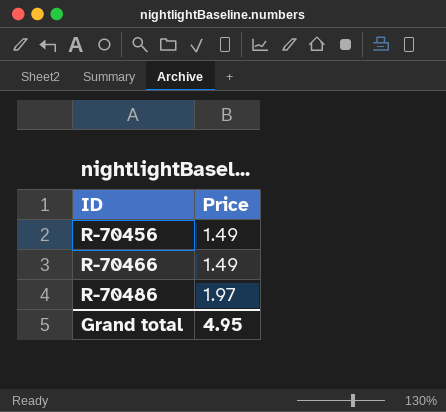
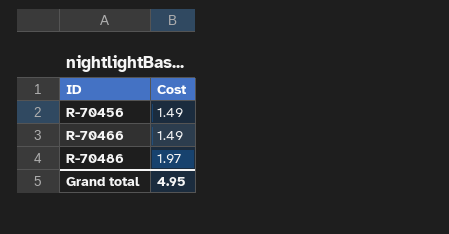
column name: Price -> Cost

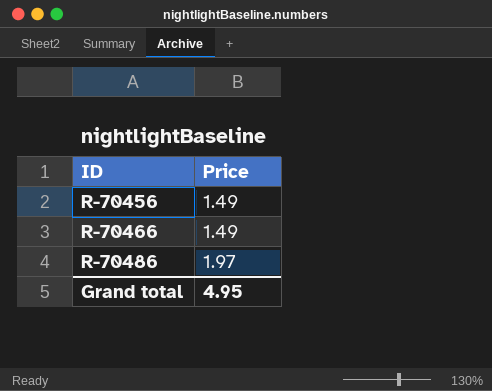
column name: Cost -> Price

